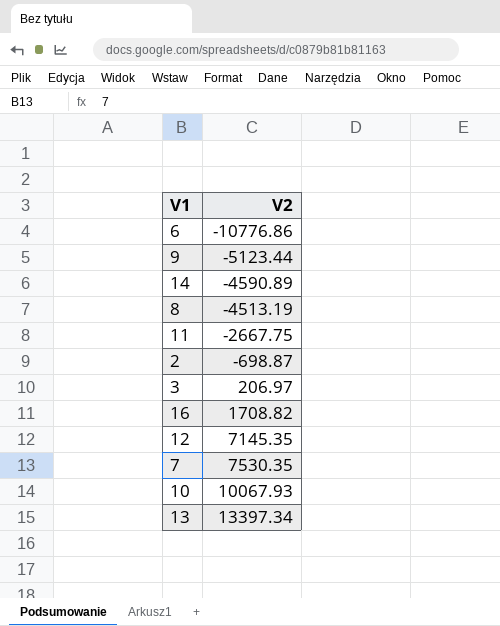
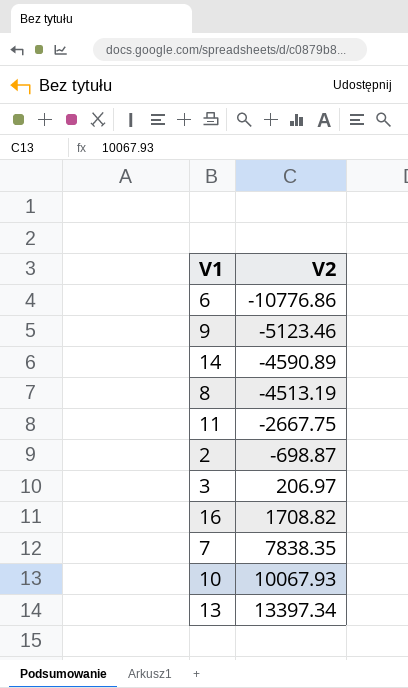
row 12: 7145.35 -> none
9 | V2: -5123.44 -> -5123.46
7 | V2: 7530.35 -> 7838.35

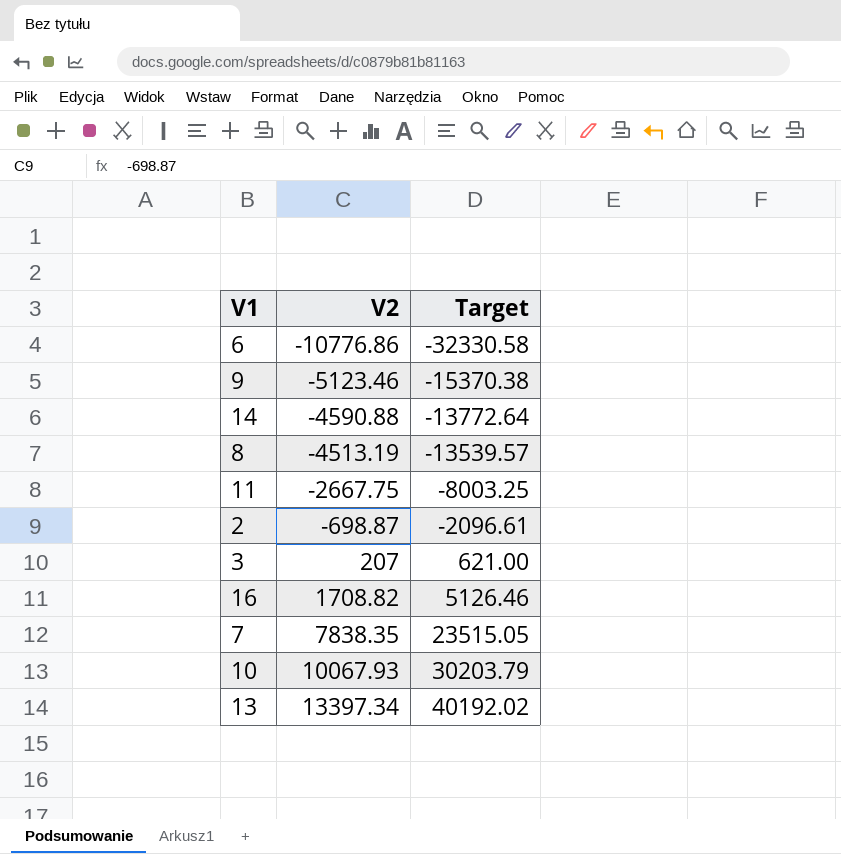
column Target | formula: none -> [V2] * 3
14 | V2: -4590.89 -> -4590.88
3 | V2: 206.97 -> 207

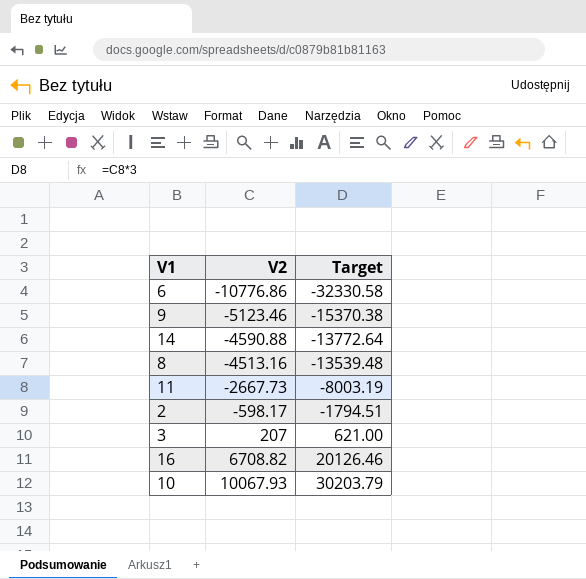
row 7: 7838.35 | 23515.05 -> none
row 13: 13397.34 | 40192.02 -> none
8 | V2: -4513.19 -> -4513.16
8 | Target: -13539.57 -> -13539.48
11 | V2: -2667.75 -> -2667.73
11 | Target: -8003.25 -> -8003.19
2 | V2: -698.87 -> -598.17
2 | Target: -2096.61 -> -1794.51
16 | V2: 1708.82 -> 6708.82
16 | Target: 5126.46 -> 20126.46

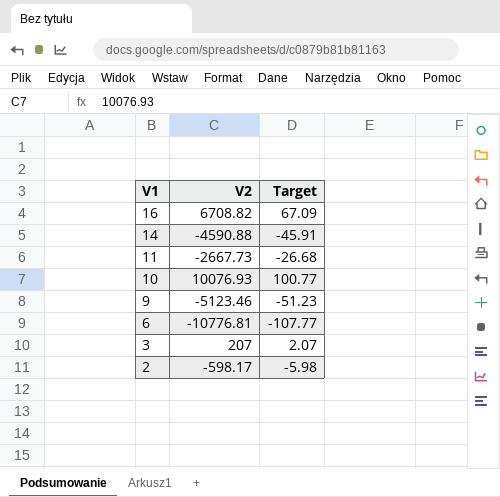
row order: V2 ascending -> V1 descending
column Target | formula: [V2] * 3 -> [V2] * 0.01
row 8: -4513.16 | -13539.48 -> none
10 | V2: 10067.93 -> 10076.93
6 | V2: -10776.86 -> -10776.81

